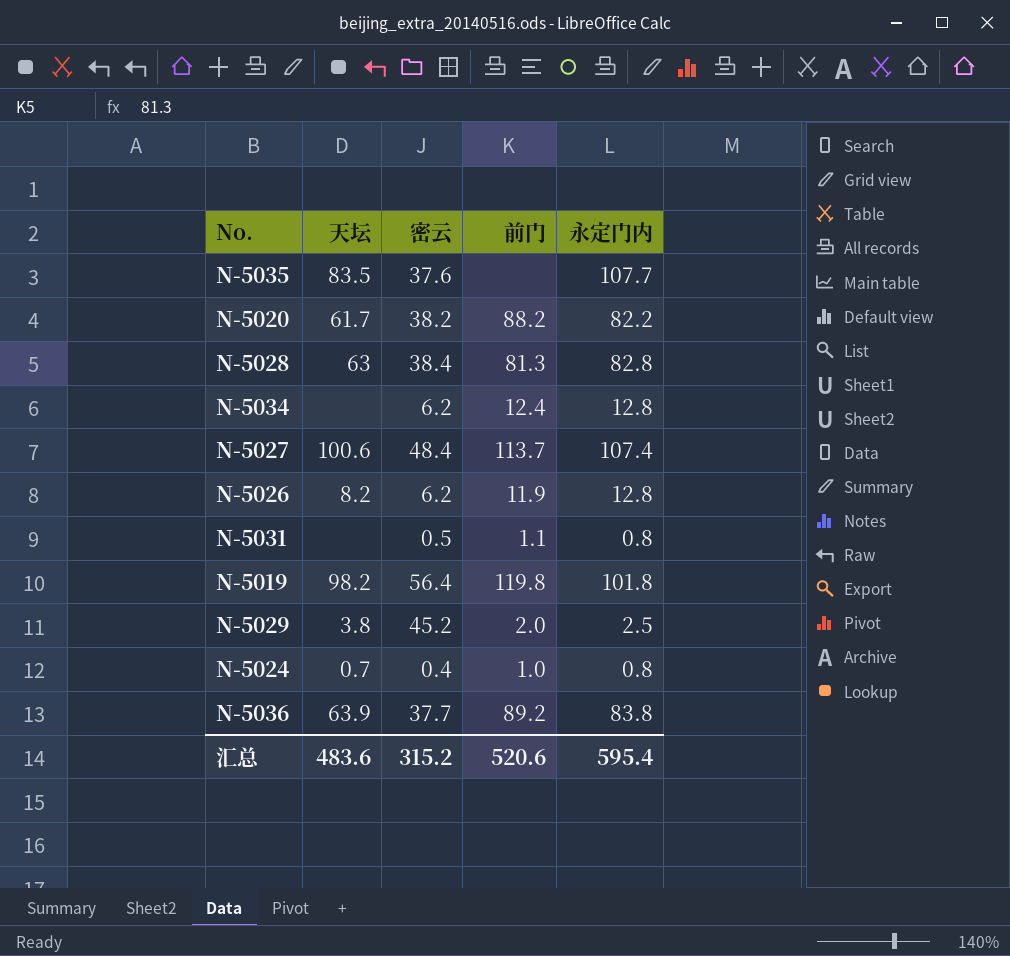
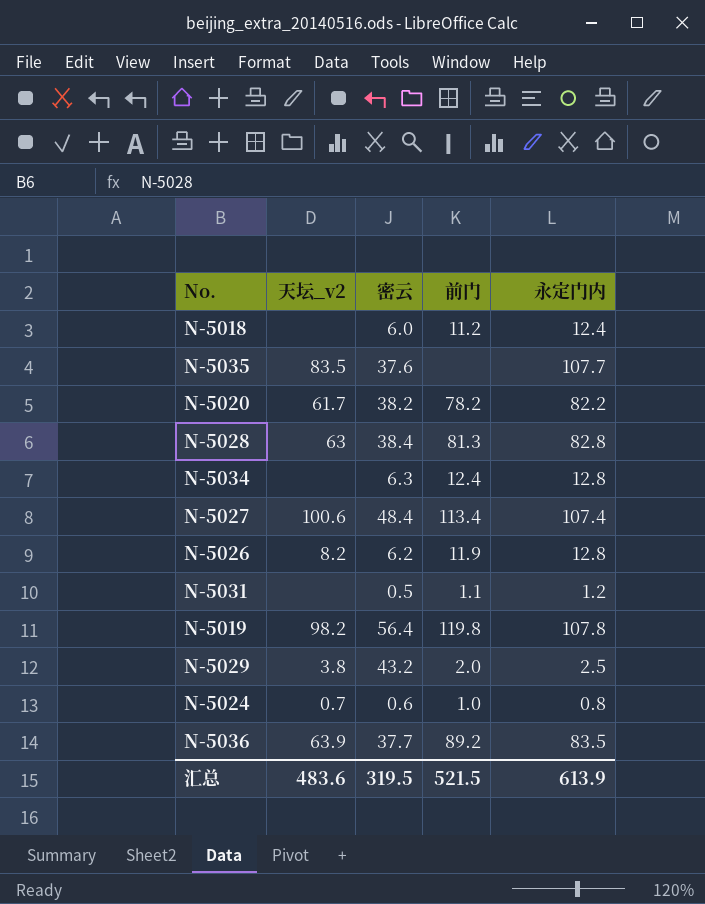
column name: 天坛 -> 天坛_v2
row N-5018: none -> none | 6.0 | 11.2 | 12.4
N-5020 | 前门: 88.2 -> 78.2
N-5034 | 密云: 6.2 -> 6.3
N-5027 | 前门: 113.7 -> 113.4
N-5031 | 永定门内: 0.8 -> 1.2
N-5019 | 永定门内: 101.8 -> 107.8
N-5029 | 密云: 45.2 -> 43.2
N-5024 | 密云: 0.4 -> 0.6
N-5036 | 永定门内: 83.8 -> 83.5
汇总 | 密云: 315.2 -> 319.5
汇总 | 前门: 520.6 -> 521.5
汇总 | 永定门内: 595.4 -> 613.9

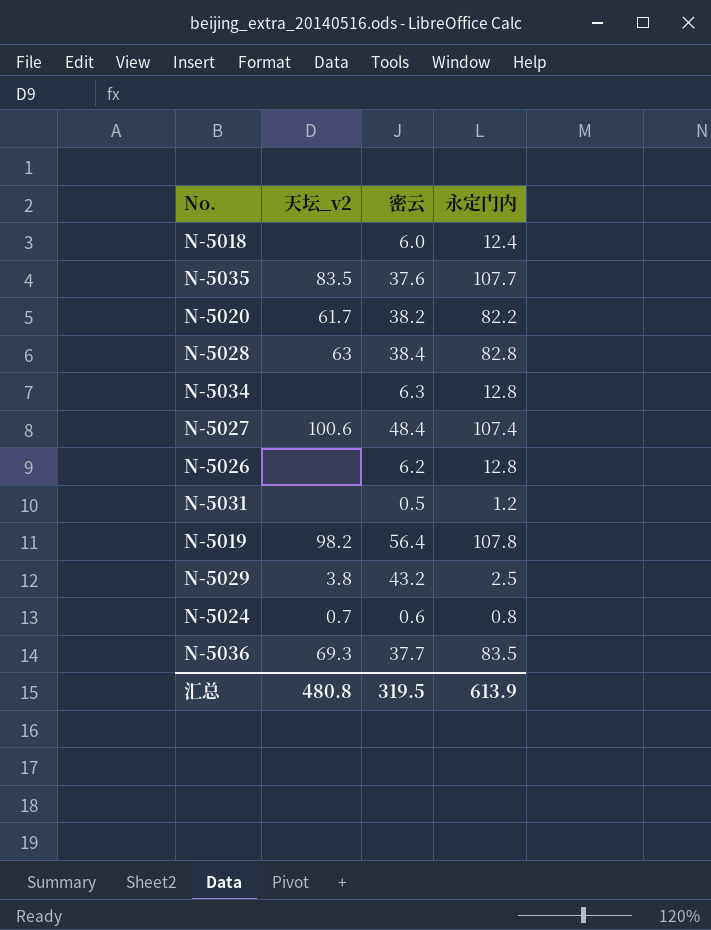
column 前门 | position: 4 -> none
N-5026 | 天坛_v2: 8.2 -> none
N-5036 | 天坛_v2: 63.9 -> 69.3
汇总 | 天坛_v2: 483.6 -> 480.8

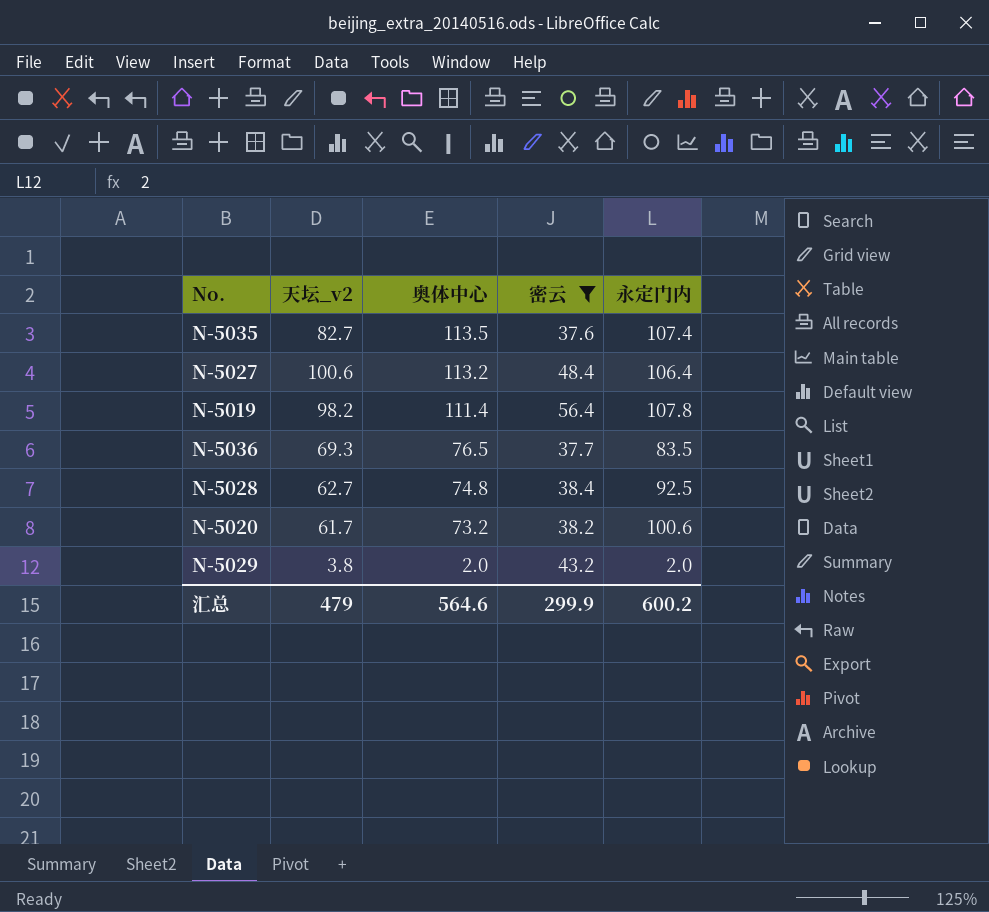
filter: none -> 密云 >= 37.6
row order: none -> 奥体中心 descending
column 奥体中心 | position: none -> 3
N-5035 | 天坛_v2: 83.5 -> 82.7
N-5035 | 永定门内: 107.7 -> 107.4
N-5027 | 永定门内: 107.4 -> 106.4
N-5028 | 天坛_v2: 63 -> 62.7
N-5028 | 永定门内: 82.8 -> 92.5
N-5020 | 永定门内: 82.2 -> 100.6
N-5029 | 永定门内: 2.5 -> 2.0
汇总 | 天坛_v2: 480.8 -> 479
汇总 | 密云: 319.5 -> 299.9
汇总 | 永定门内: 613.9 -> 600.2

